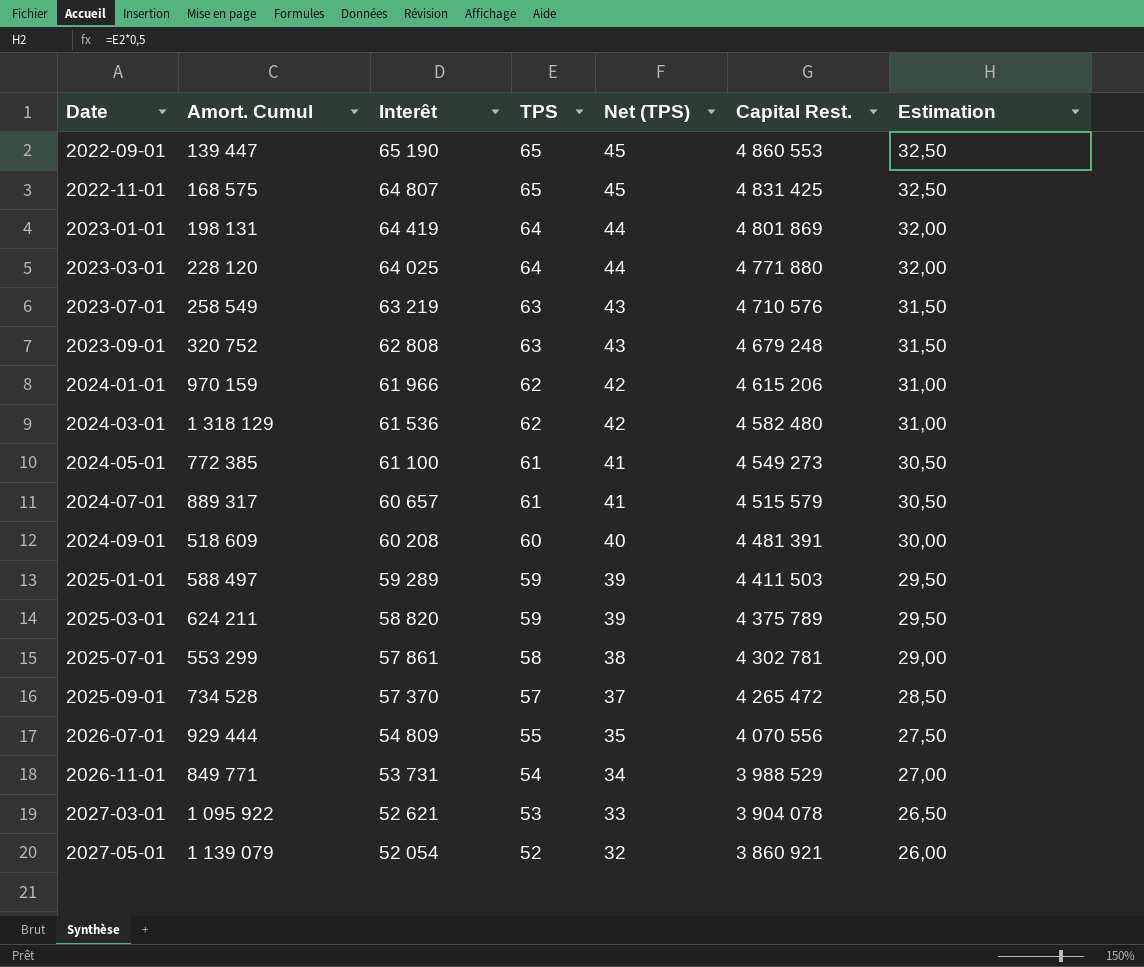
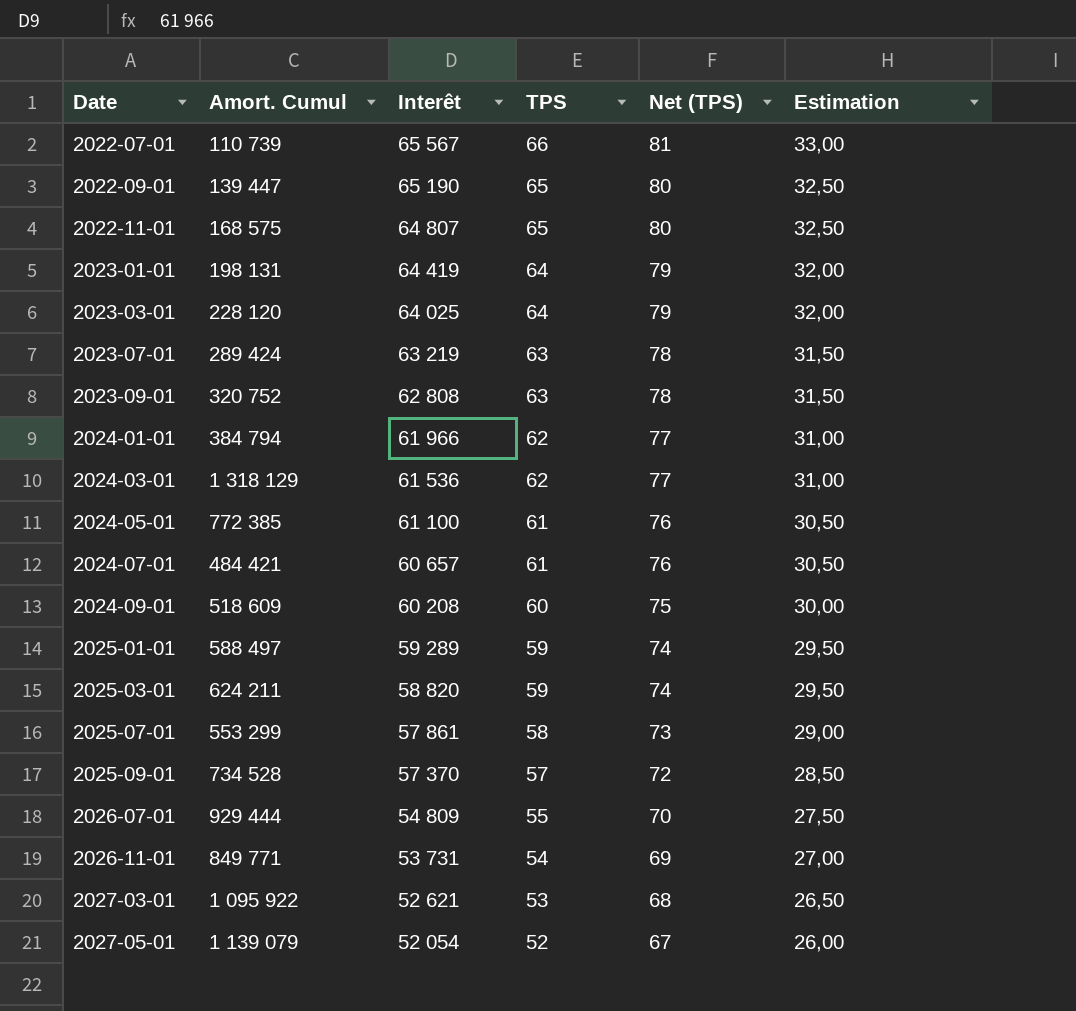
column Capital Rest. | position: 6 -> none
column Net (TPS) | formula: [TPS] - 20 -> [TPS] + 15
row 2022-07-01: none -> 110 739 | 65 567 | 66 | 81 | 33,00
2023-07-01 | Amort. Cumul: 258 549 -> 289 424
2024-01-01 | Amort. Cumul: 970 159 -> 384 794
2024-07-01 | Amort. Cumul: 889 317 -> 484 421

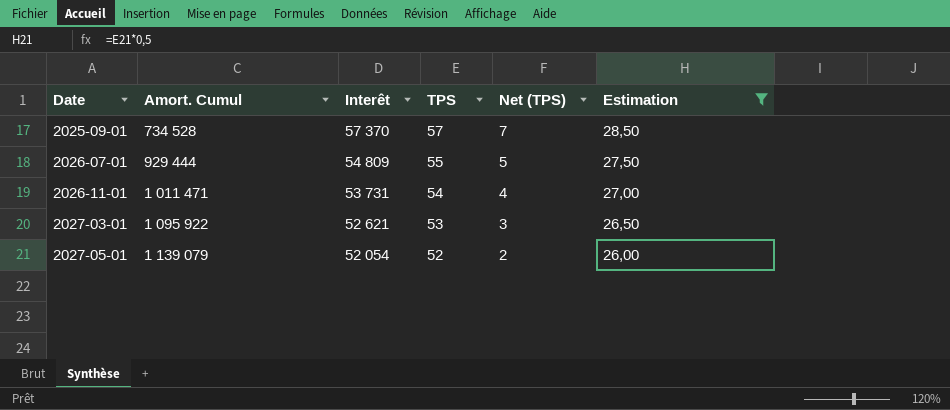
filter: none -> Estimation <= 28,50
column Net (TPS) | formula: [TPS] + 15 -> [TPS] - 50
2026-11-01 | Amort. Cumul: 849 771 -> 1 011 471

